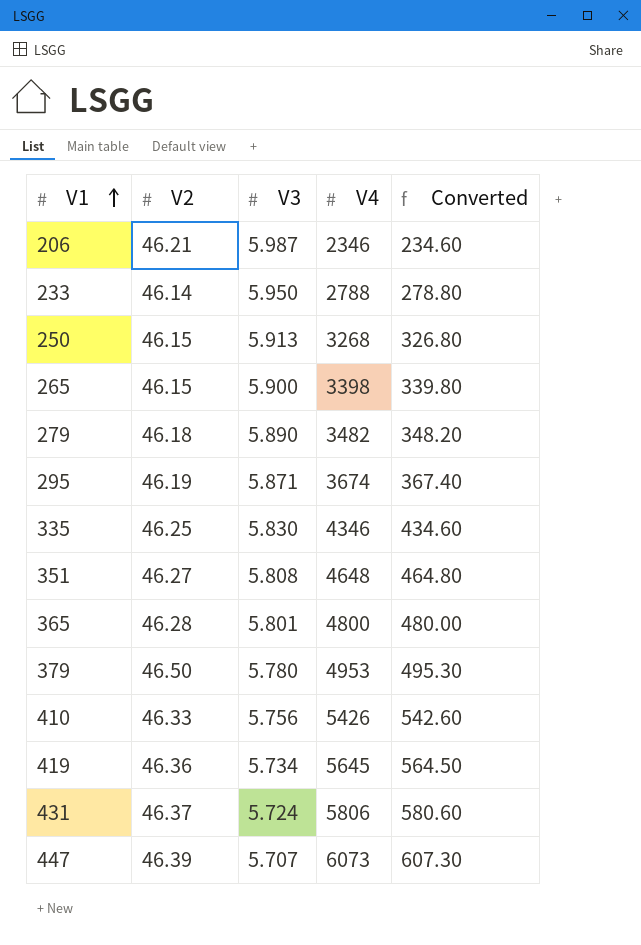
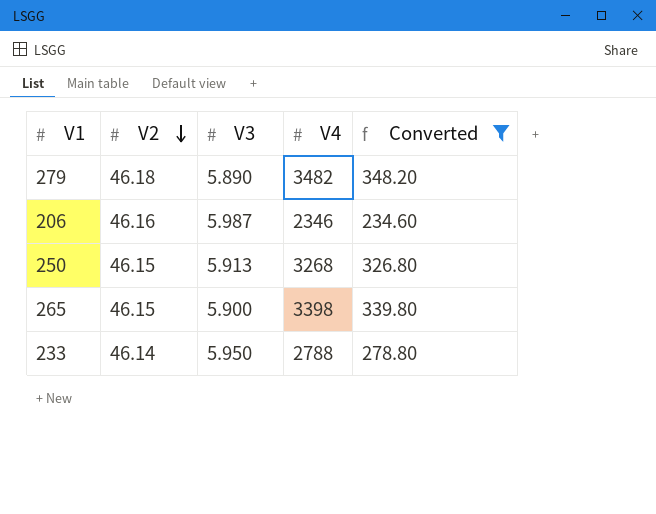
filter: none -> Converted <= 348.20
row order: V1 ascending -> V2 descending
206 | V2: 46.21 -> 46.16

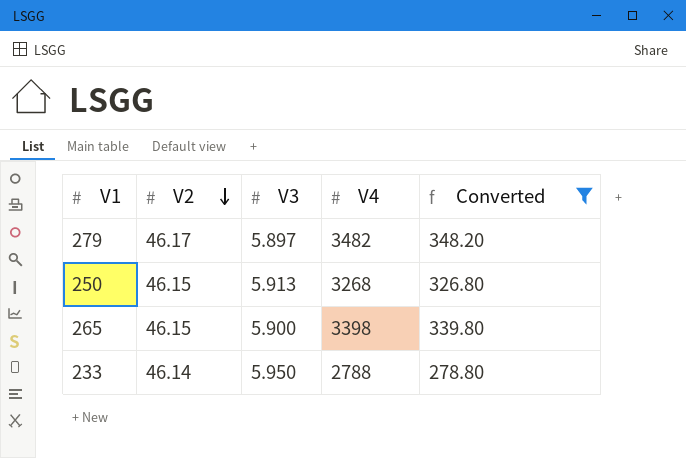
row 206: 46.16 | 5.987 | 2346 | 234.60 -> none
279 | V2: 46.18 -> 46.17
279 | V3: 5.890 -> 5.897

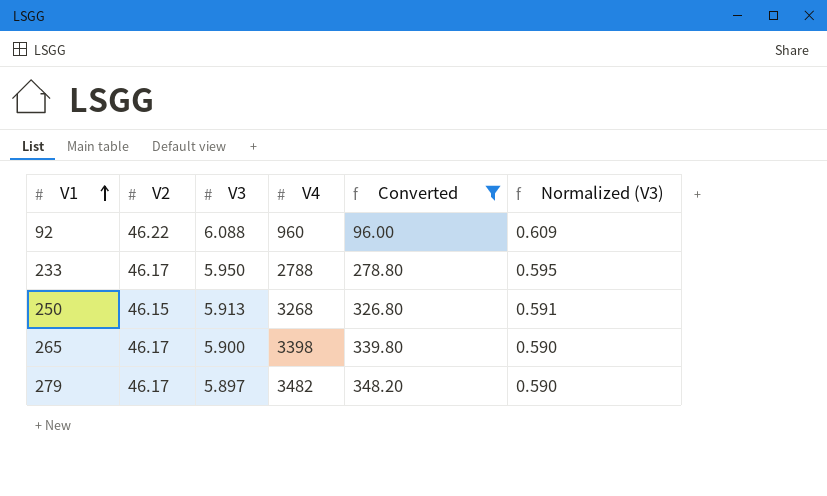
row order: V2 descending -> V1 ascending
column Normalized (V3) | formula: none -> [V3] * 0.1
row 92: none -> 46.22 | 6.088 | 960 | 96.00 | 0.609
233 | V2: 46.14 -> 46.17
265 | V2: 46.15 -> 46.17

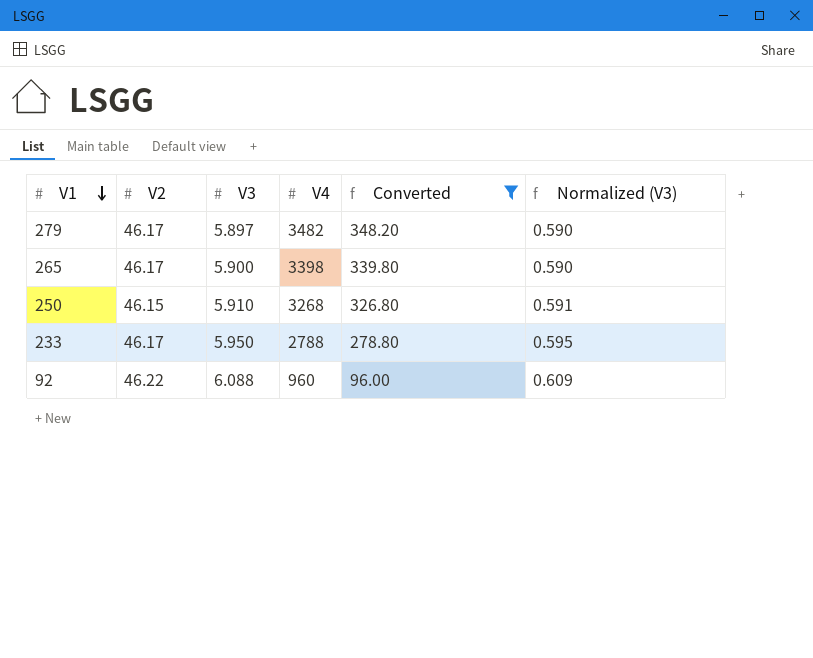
row order: V1 ascending -> V1 descending
250 | V3: 5.913 -> 5.910

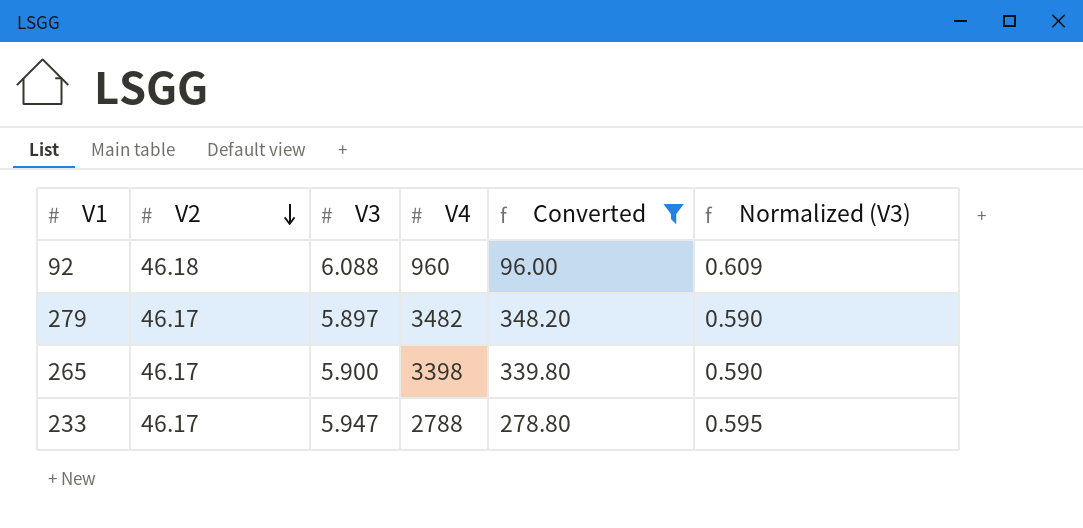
row order: V1 descending -> V2 descending
row 250: 46.15 | 5.910 | 3268 | 326.80 | 0.591 -> none
92 | V2: 46.22 -> 46.18
233 | V3: 5.950 -> 5.947

